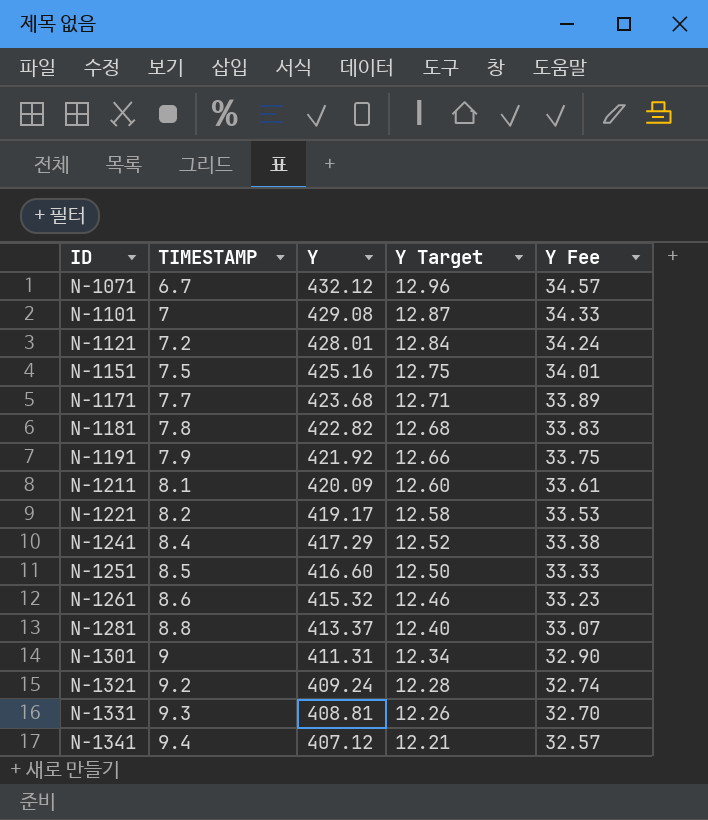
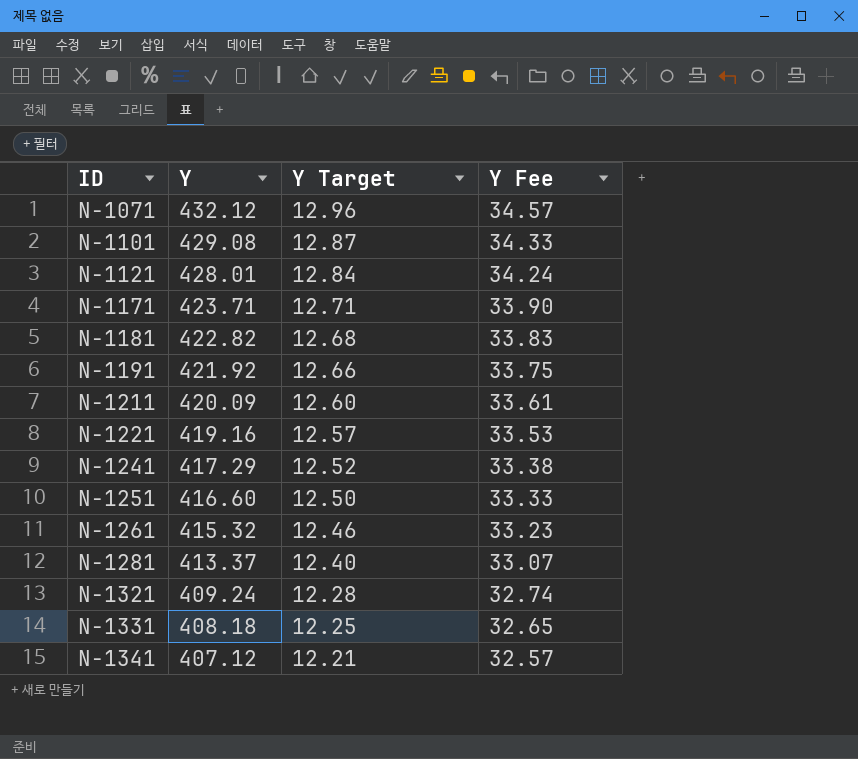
column TIMESTAMP | position: 2 -> none
row N-1151: 7.5 | 425.16 | 12.75 | 34.01 -> none
row N-1301: 9 | 411.31 | 12.34 | 32.90 -> none
N-1171 | Y: 423.68 -> 423.71
N-1171 | Y Fee: 33.89 -> 33.90
N-1221 | Y: 419.17 -> 419.16
N-1221 | Y Target: 12.58 -> 12.57
N-1331 | Y: 408.81 -> 408.18
N-1331 | Y Target: 12.26 -> 12.25
N-1331 | Y Fee: 32.70 -> 32.65

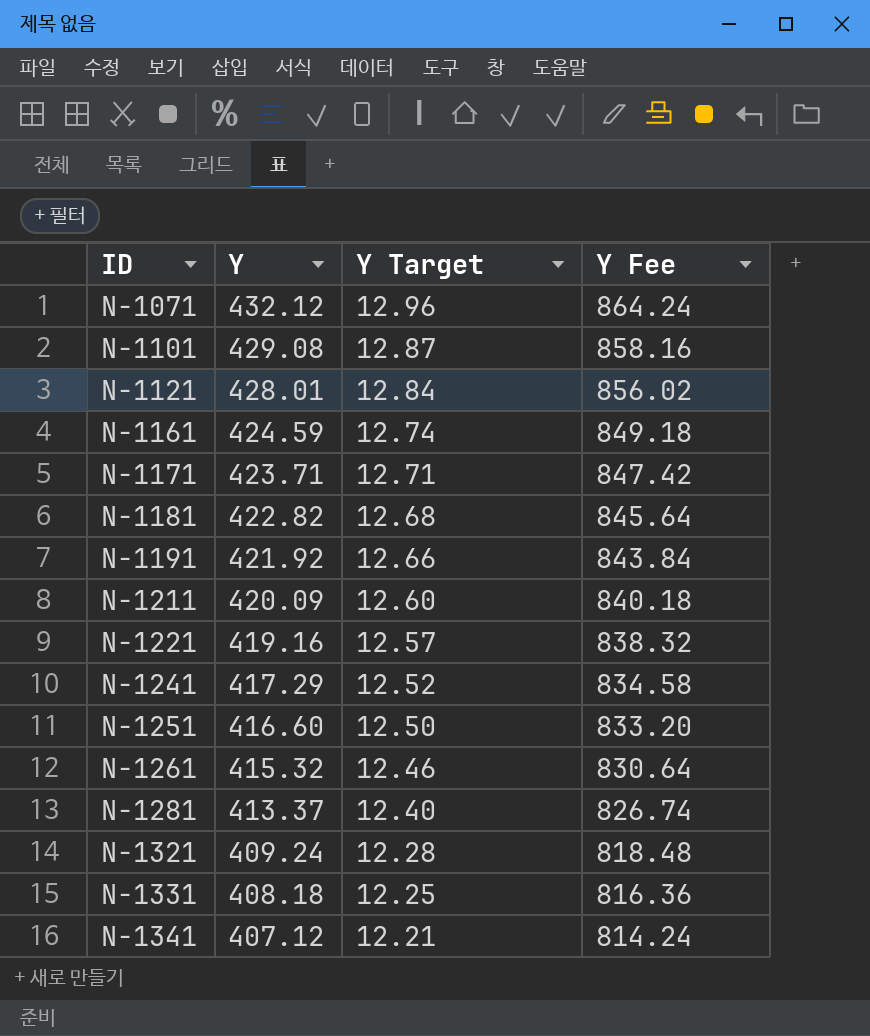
column Y Fee | formula: [Y] * 0.08 -> [Y] * 2
row N-1161: none -> 424.59 | 12.74 | 849.18

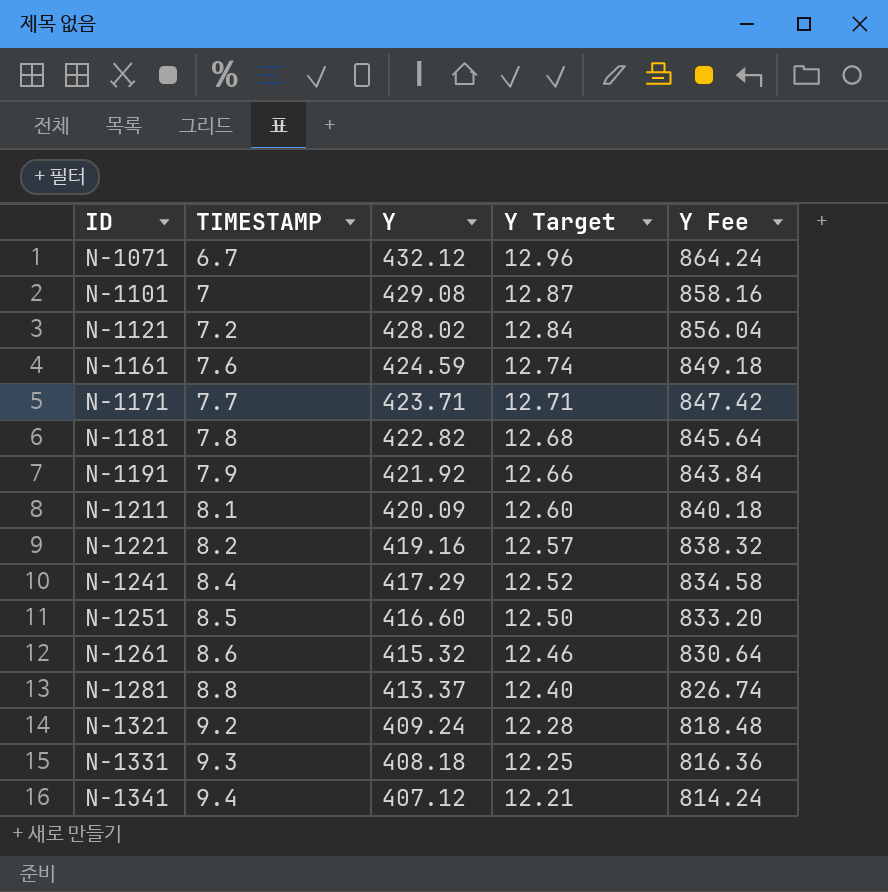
column TIMESTAMP | position: none -> 2
N-1121 | Y: 428.01 -> 428.02
N-1121 | Y Fee: 856.02 -> 856.04

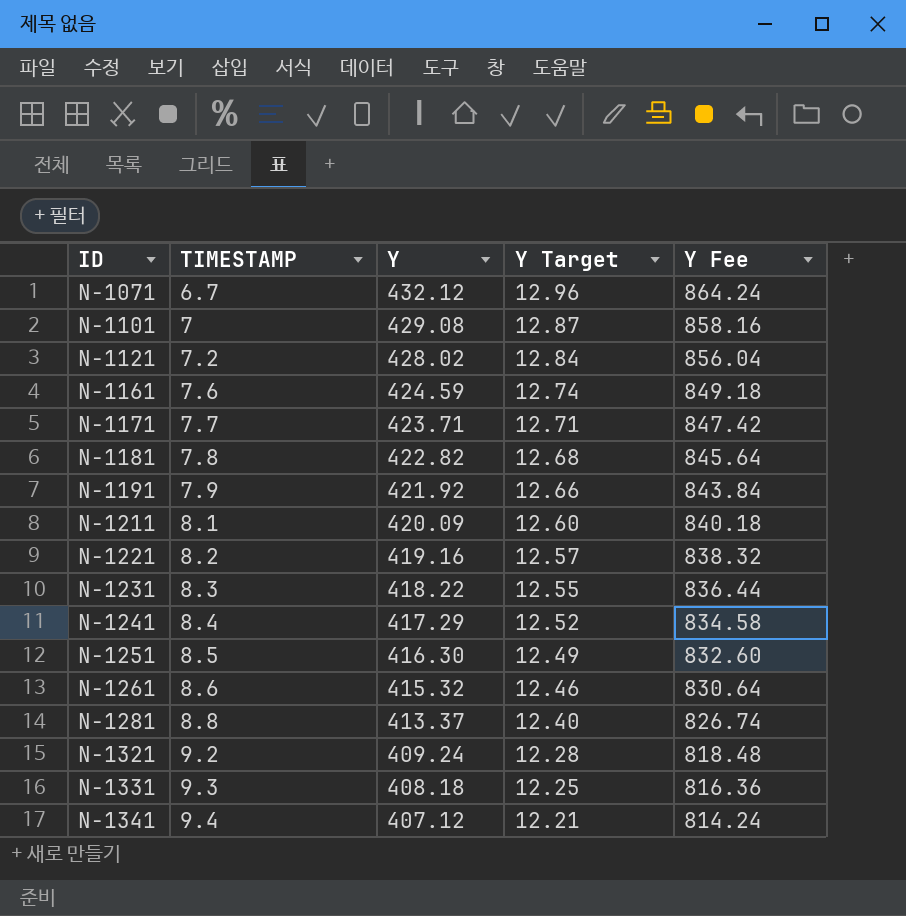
row N-1231: none -> 8.3 | 418.22 | 12.55 | 836.44
N-1251 | Y: 416.60 -> 416.30
N-1251 | Y Target: 12.50 -> 12.49
N-1251 | Y Fee: 833.20 -> 832.60

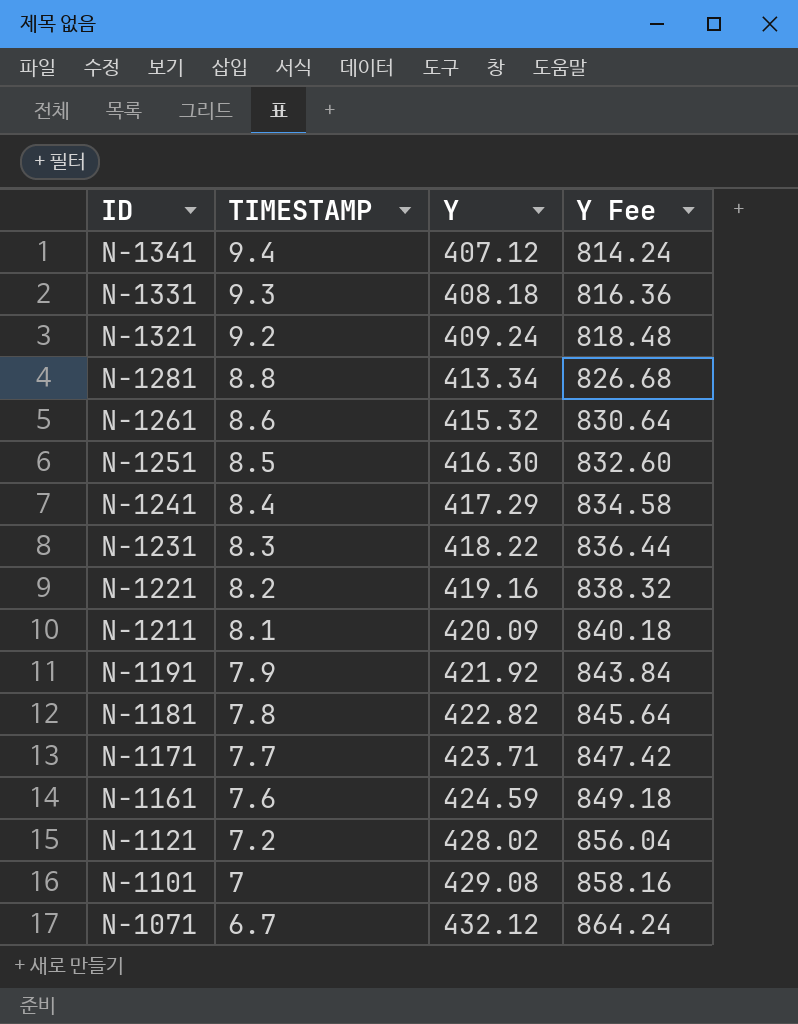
row order: ID ascending -> ID descending
column Y Target | formula: [Y] * 0.03 -> none
N-1281 | Y: 413.37 -> 413.34
N-1281 | Y Fee: 826.74 -> 826.68

